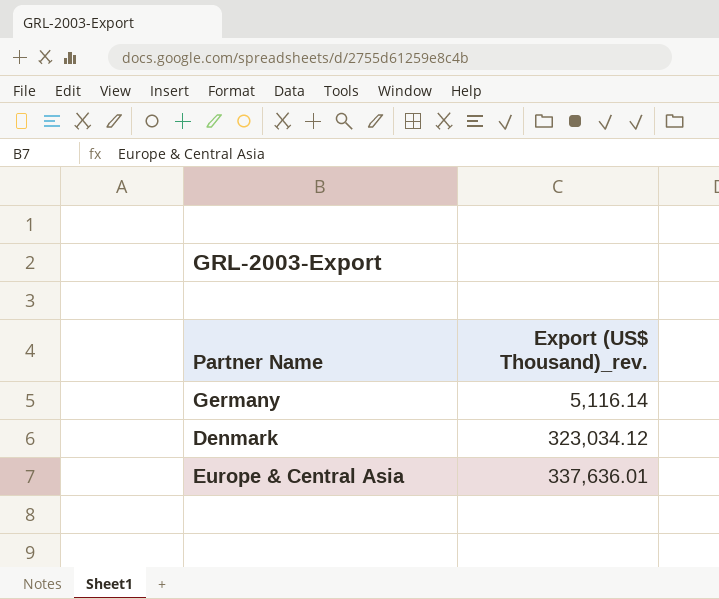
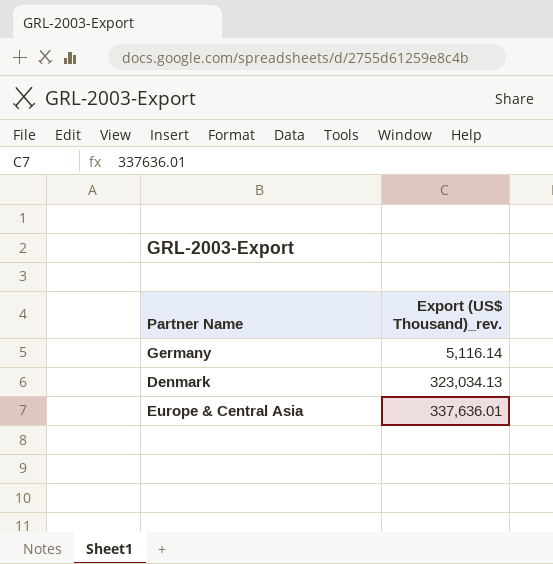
Denmark | Export (US$ Thousand)_rev.: 323,034.12 -> 323,034.13

